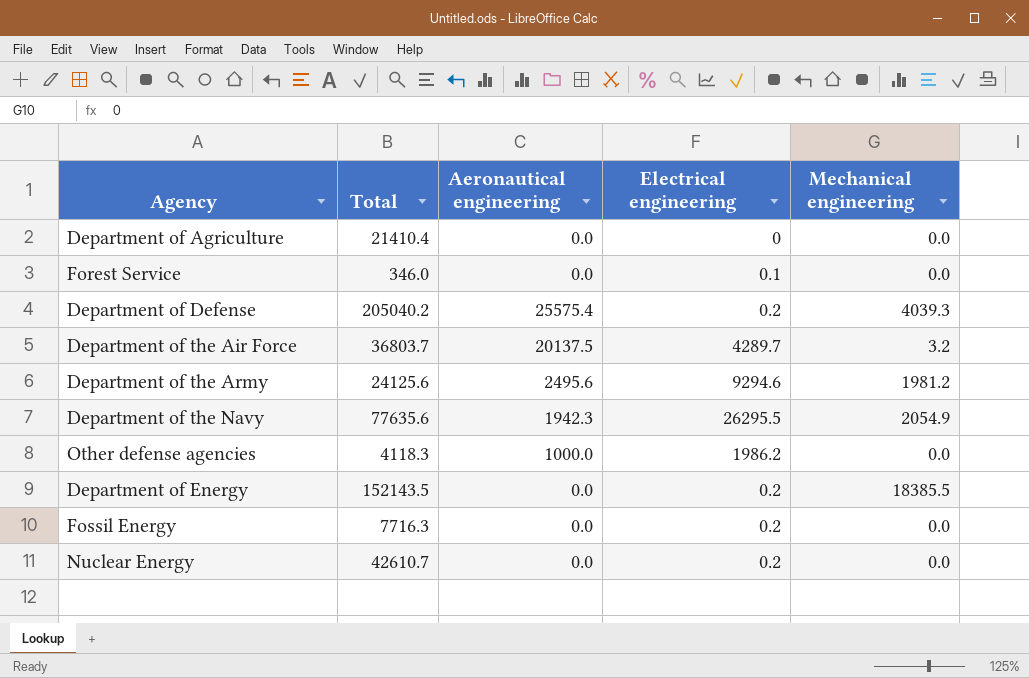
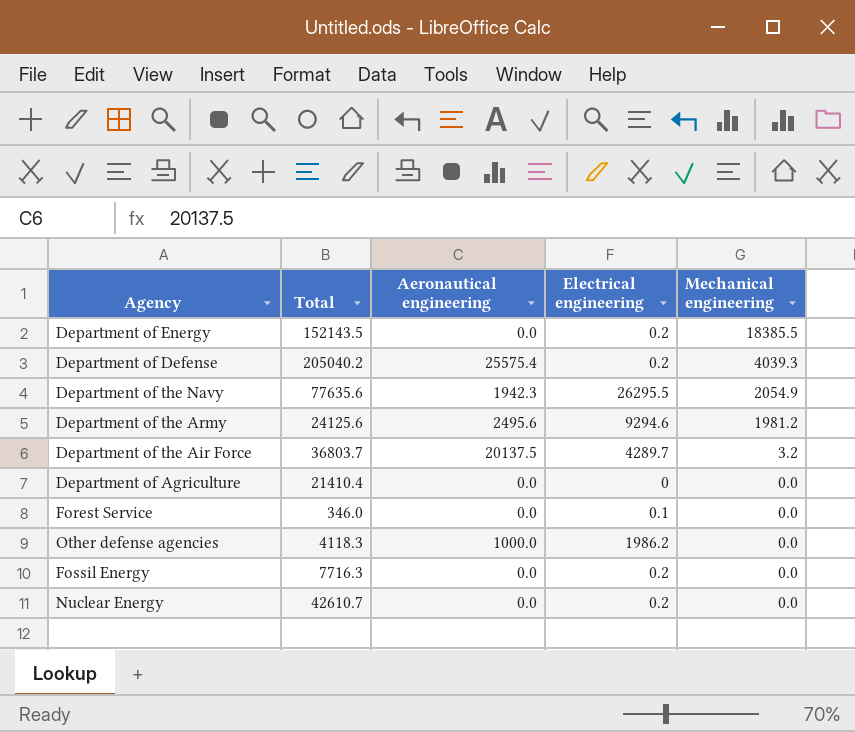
row order: none -> Mechanical engineering descending

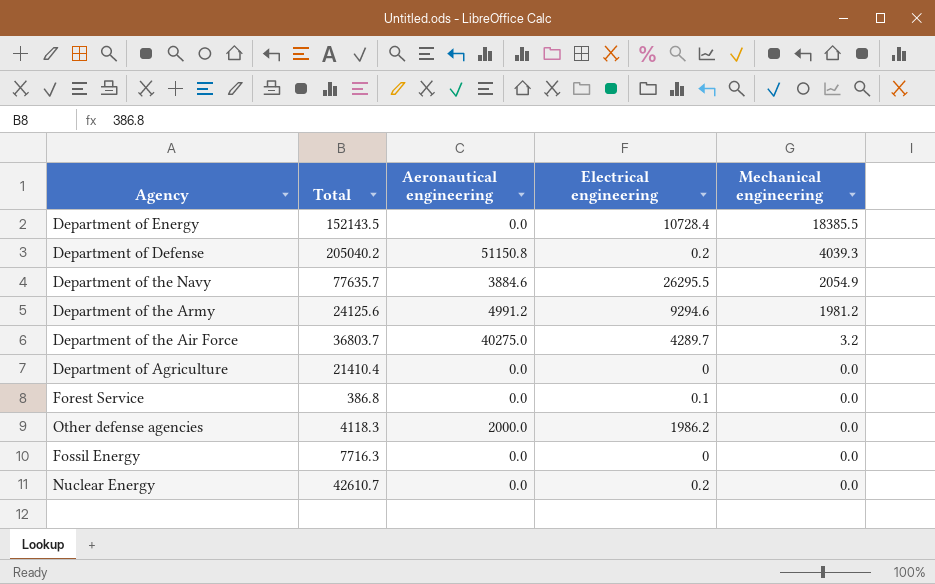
Department of Energy | Electrical engineering: 0.2 -> 10728.4
Department of Defense | Aeronautical engineering: 25575.4 -> 51150.8
Department of the Navy | Total: 77635.6 -> 77635.7
Department of the Navy | Aeronautical engineering: 1942.3 -> 3884.6
Department of the Army | Aeronautical engineering: 2495.6 -> 4991.2
Department of the Air Force | Aeronautical engineering: 20137.5 -> 40275.0
Forest Service | Total: 346.0 -> 386.8
Other defense agencies | Aeronautical engineering: 1000.0 -> 2000.0
Fossil Energy | Electrical engineering: 0.2 -> 0

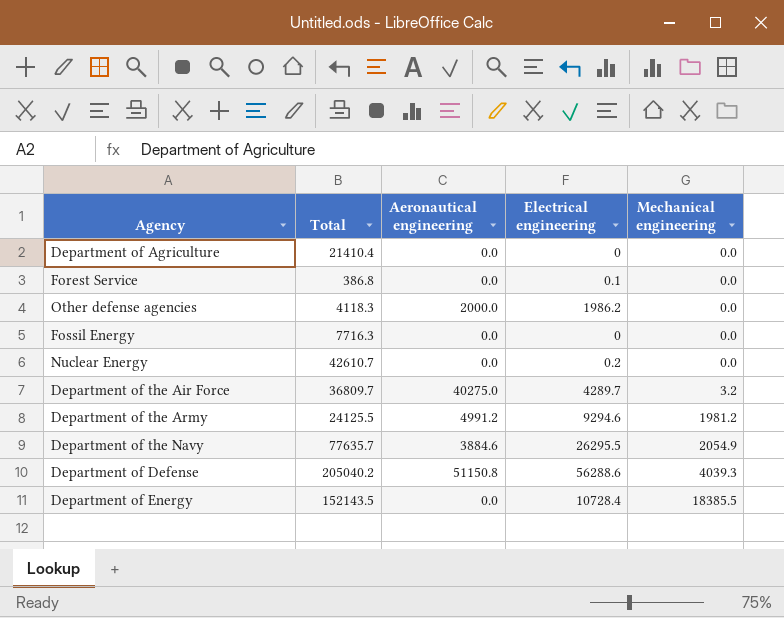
row order: Mechanical engineering descending -> Mechanical engineering ascending
Department of the Air Force | Total: 36803.7 -> 36809.7
Department of the Army | Total: 24125.6 -> 24125.5
Department of Defense | Electrical engineering: 0.2 -> 56288.6

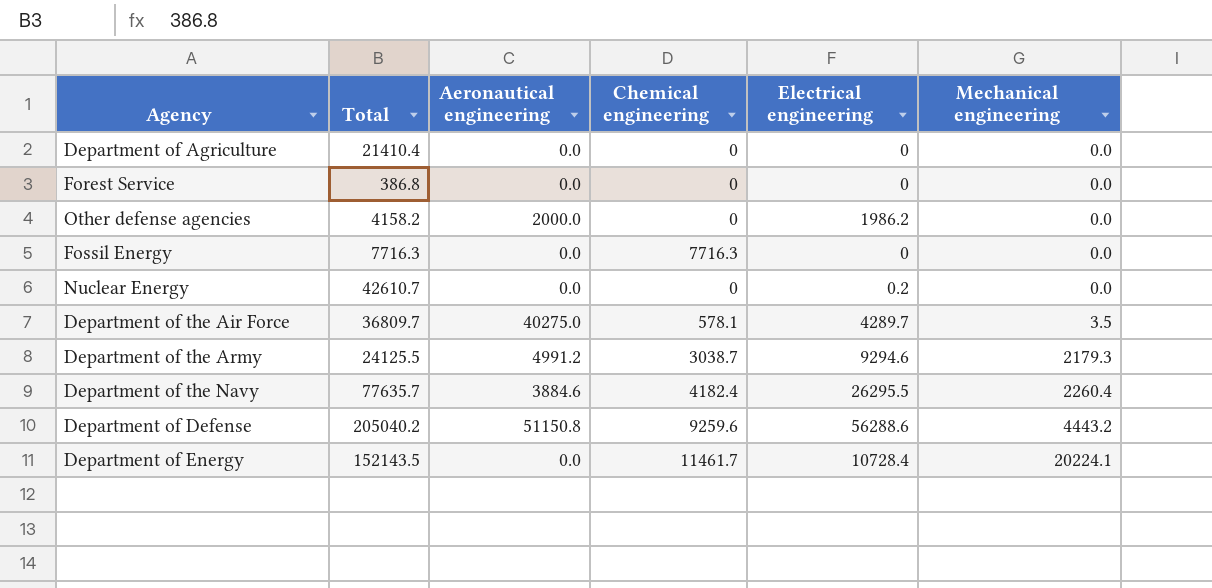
column Chemical engineering | position: none -> 4
Forest Service | Electrical engineering: 0.1 -> 0
Other defense agencies | Total: 4118.3 -> 4158.2
Department of the Air Force | Mechanical engineering: 3.2 -> 3.5
Department of the Army | Mechanical engineering: 1981.2 -> 2179.3
Department of the Navy | Mechanical engineering: 2054.9 -> 2260.4
Department of Defense | Mechanical engineering: 4039.3 -> 4443.2
Department of Energy | Mechanical engineering: 18385.5 -> 20224.1

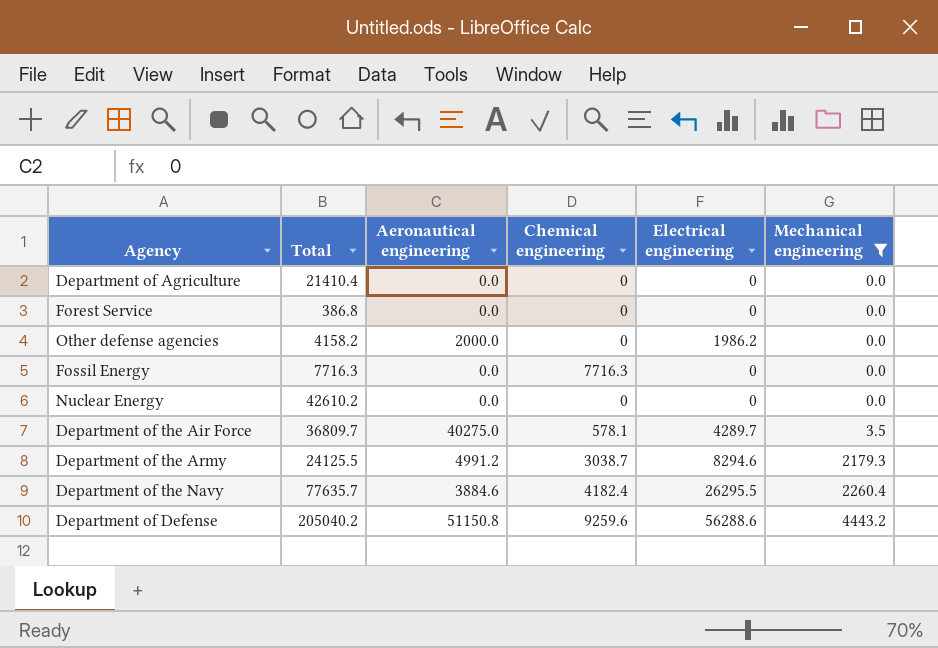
filter: none -> Mechanical engineering != 20224.1
Nuclear Energy | Total: 42610.7 -> 42610.2
Nuclear Energy | Electrical engineering: 0.2 -> 0
Department of the Army | Electrical engineering: 9294.6 -> 8294.6

